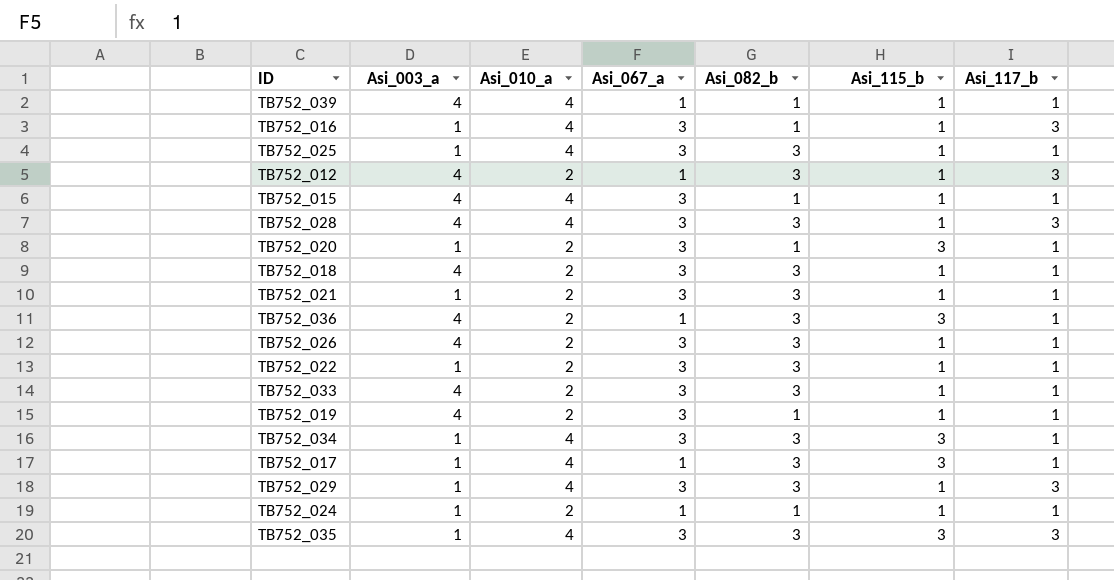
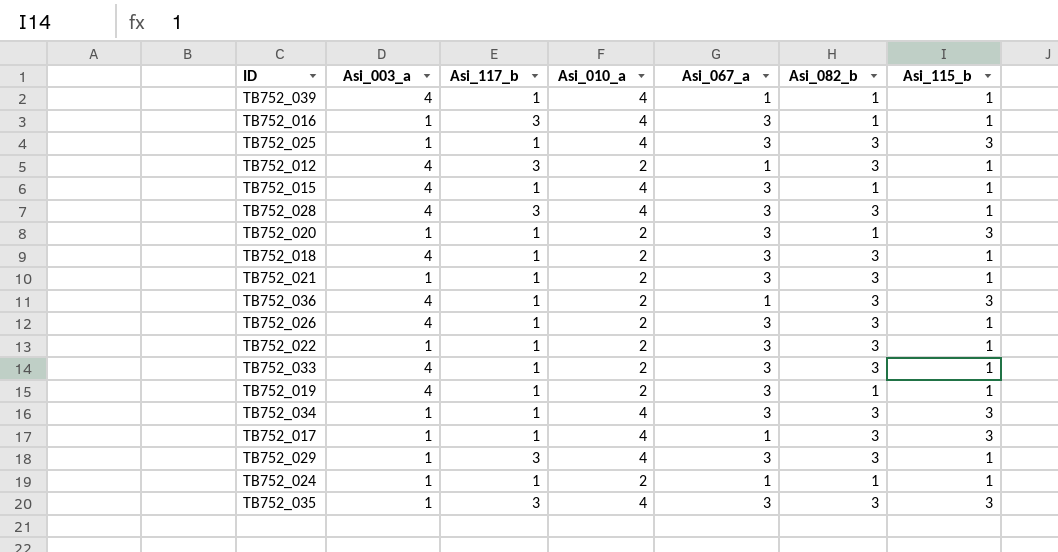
column Asi_117_b | position: 7 -> 3
TB752_025 | Asi_115_b: 1 -> 3

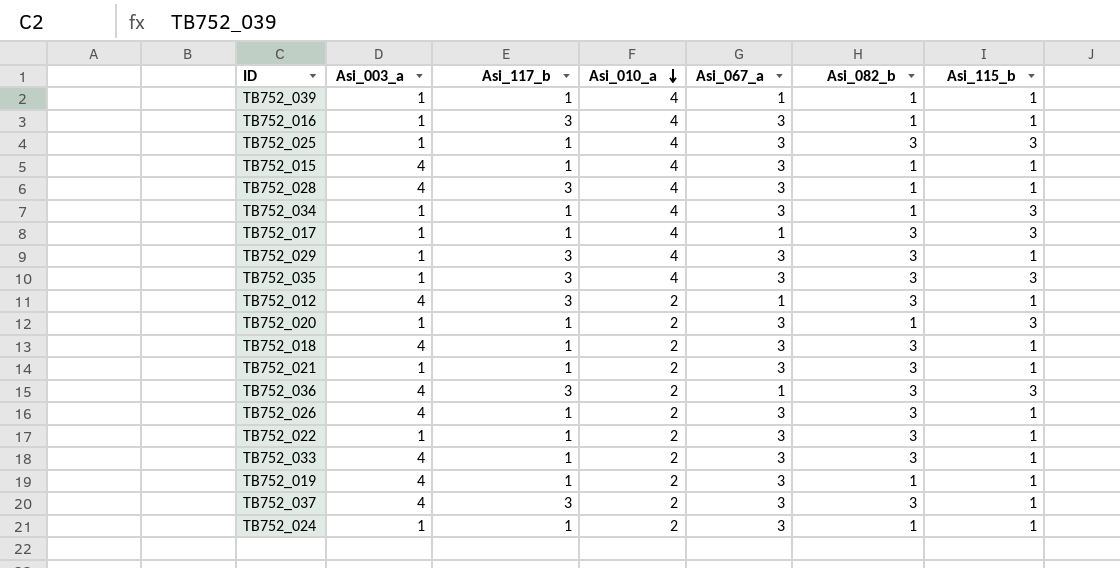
row order: none -> Asi_010_a descending
TB752_039 | Asi_003_a: 4 -> 1
TB752_028 | Asi_082_b: 3 -> 1
TB752_034 | Asi_082_b: 3 -> 1
TB752_036 | Asi_117_b: 1 -> 3
row TB752_037: none -> 4 | 3 | 2 | 3 | 3 | 1
TB752_024 | Asi_067_a: 1 -> 3

